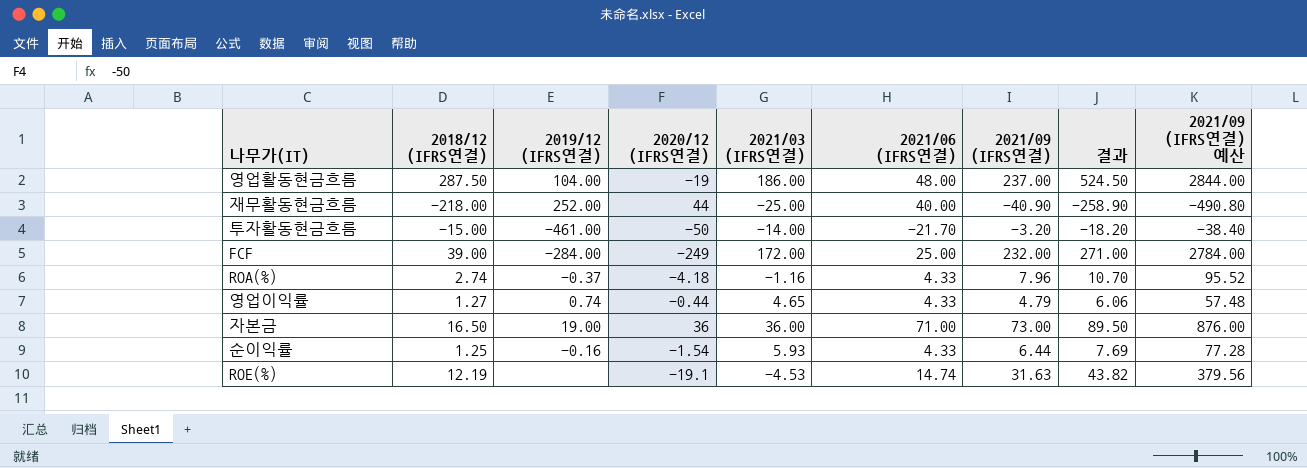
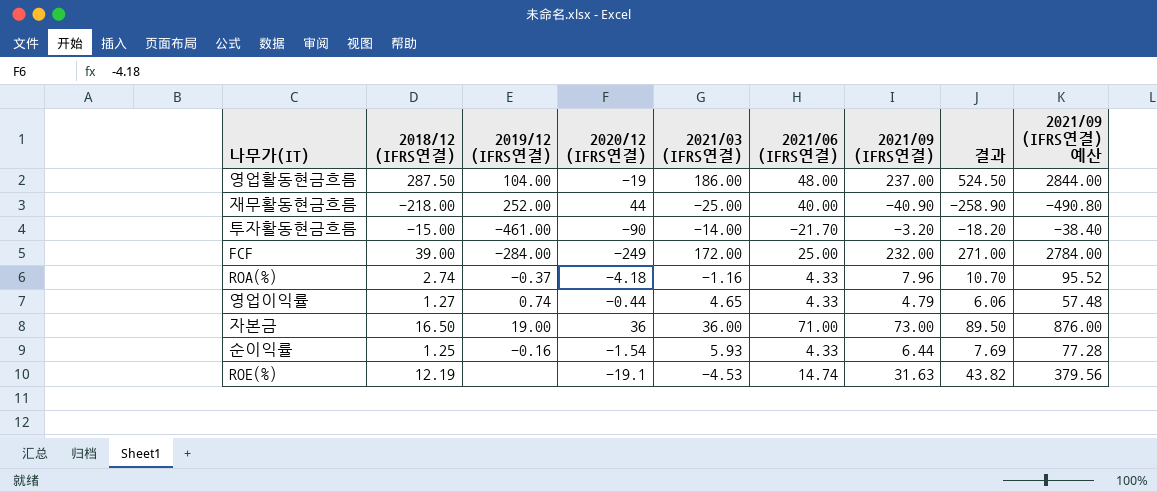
투자활동현금흐름 | 2020/12 (IFRS연결): -50 -> -90

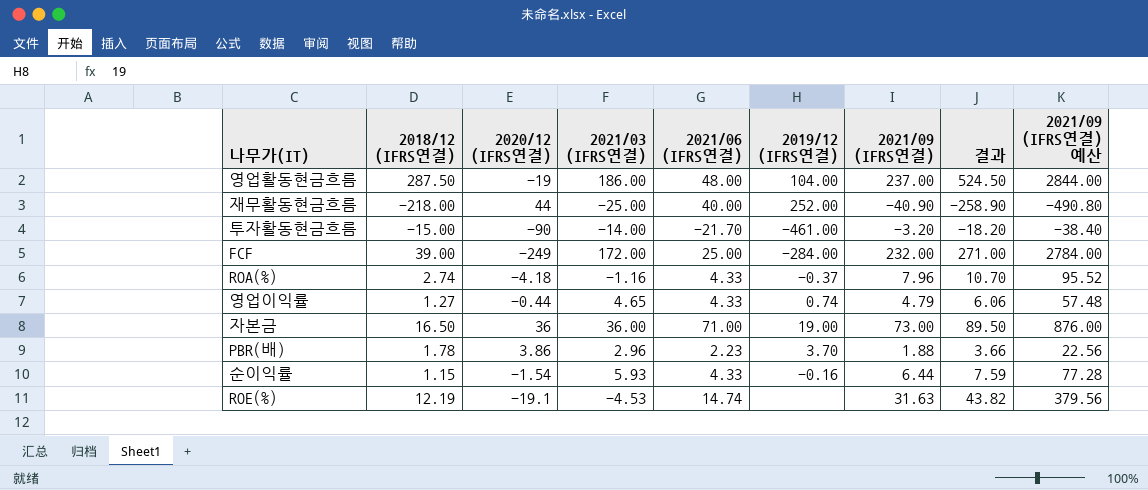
column 2019/12 (IFRS연결) | position: 3 -> 6
row PBR(배): none -> 1.78 | 3.86 | 2.96 | 2.23 | 3.70 | 1.88 | 3.66 | 22.56
순이익률 | 2018/12 (IFRS연결): 1.25 -> 1.15
순이익률 | 결과: 7.69 -> 7.59

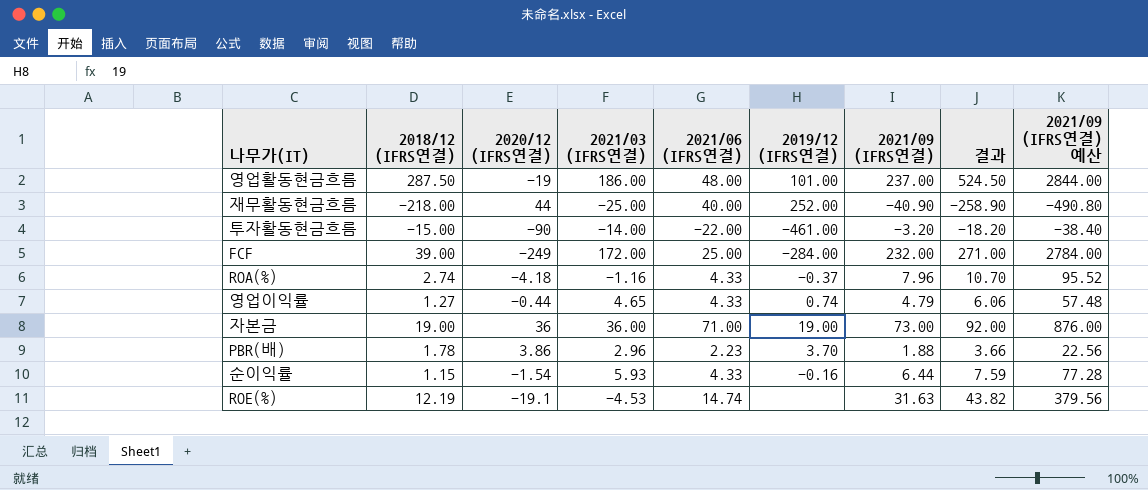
영업활동현금흐름 | 2019/12 (IFRS연결): 104.00 -> 101.00
투자활동현금흐름 | 2021/06 (IFRS연결): -21.70 -> -22.00
자본금 | 2018/12 (IFRS연결): 16.50 -> 19.00
자본금 | 결과: 89.50 -> 92.00

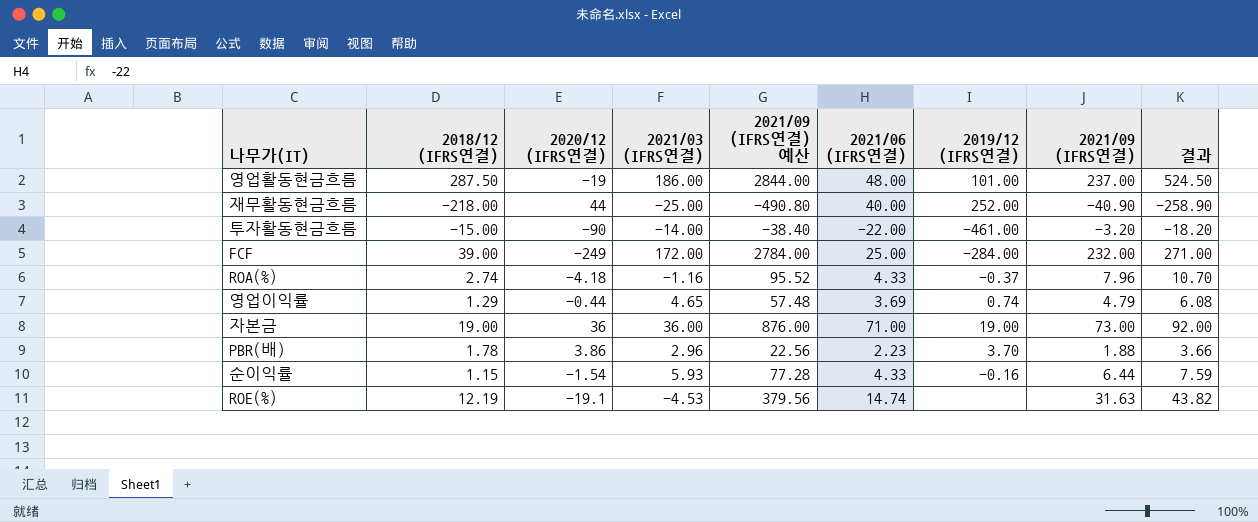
column 2021/09 (IFRS연결) 예산 | position: 9 -> 5
영업이익률 | 2018/12 (IFRS연결): 1.27 -> 1.29
영업이익률 | 2021/06 (IFRS연결): 4.33 -> 3.69
영업이익률 | 결과: 6.06 -> 6.08

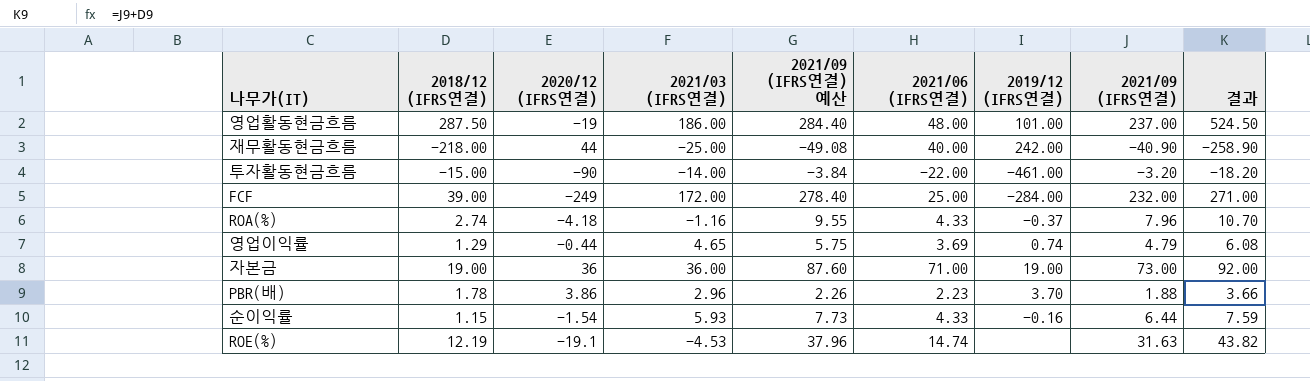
column 2021/09 (IFRS연결) 예산 | formula: [2021/09 (IFRS연결)] * 12 -> [2021/09 (IFRS연결)] * 1.2
재무활동현금흐름 | 2019/12 (IFRS연결): 252.00 -> 242.00

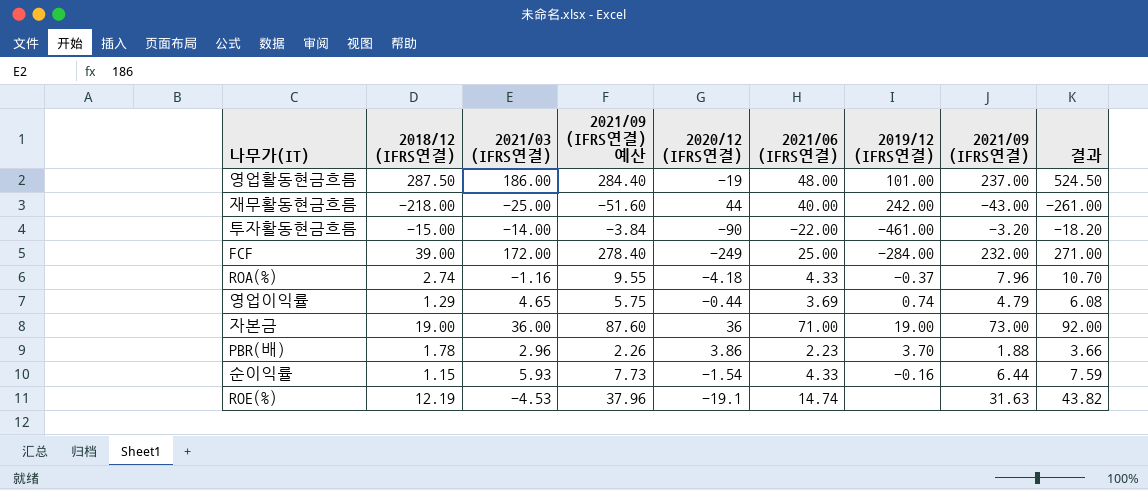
column 2020/12 (IFRS연결) | position: 3 -> 5
재무활동현금흐름 | 2021/09 (IFRS연결) 예산: -49.08 -> -51.60
재무활동현금흐름 | 2021/09 (IFRS연결): -40.90 -> -43.00
재무활동현금흐름 | 결과: -258.90 -> -261.00

